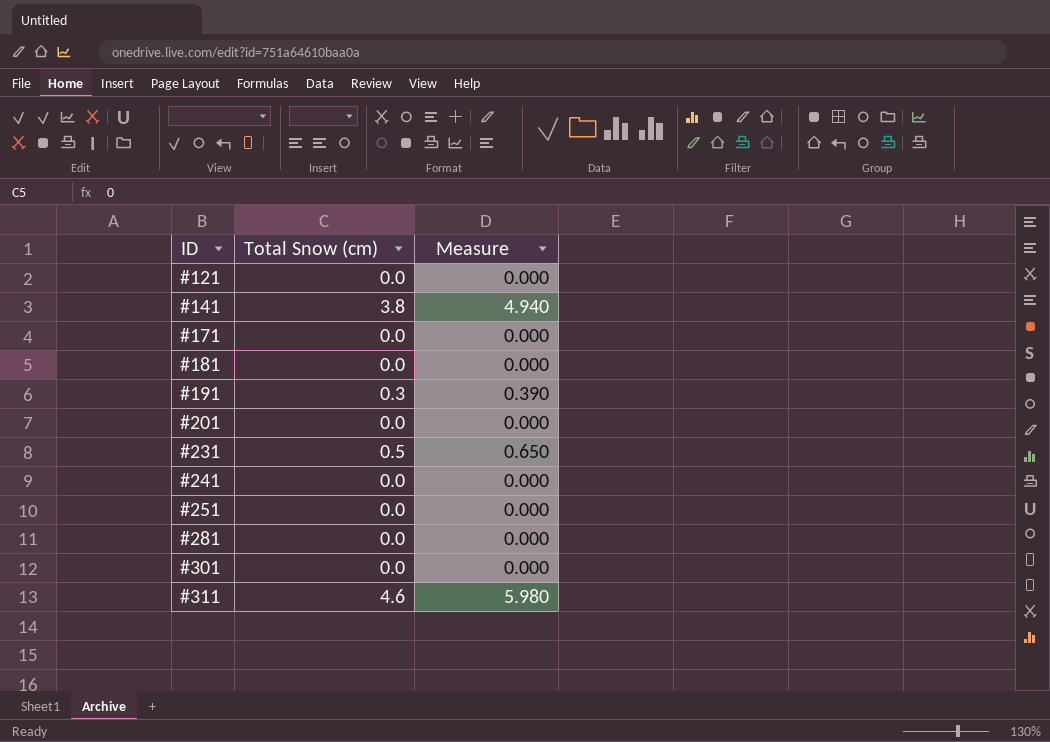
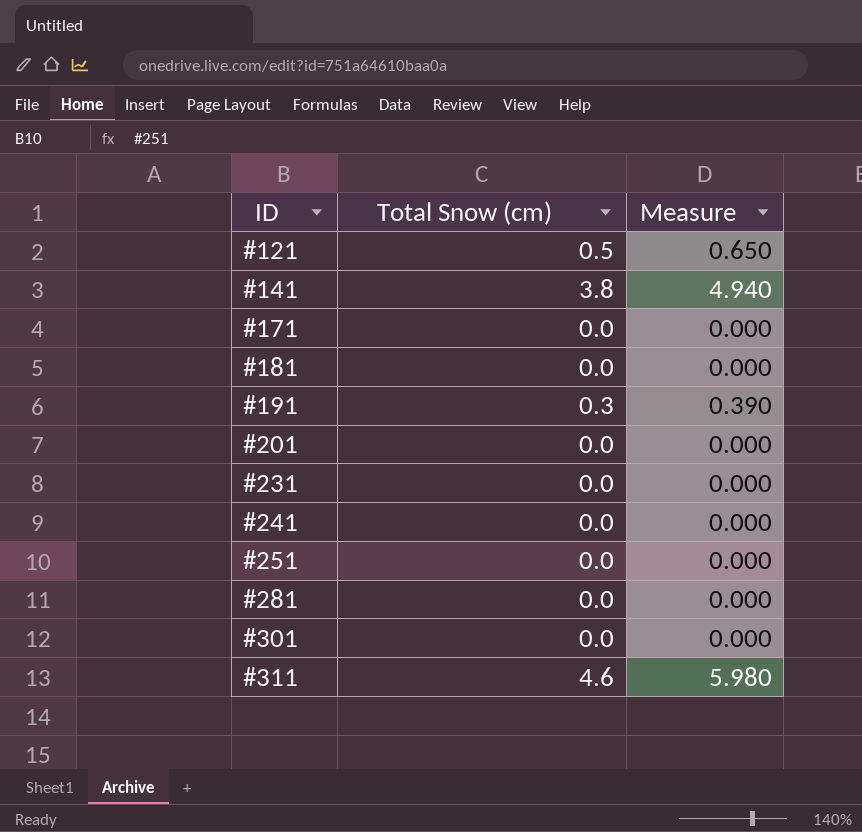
#121 | Total Snow (cm): 0.0 -> 0.5
#121 | Measure: 0.000 -> 0.650
#231 | Total Snow (cm): 0.5 -> 0.0
#231 | Measure: 0.650 -> 0.000

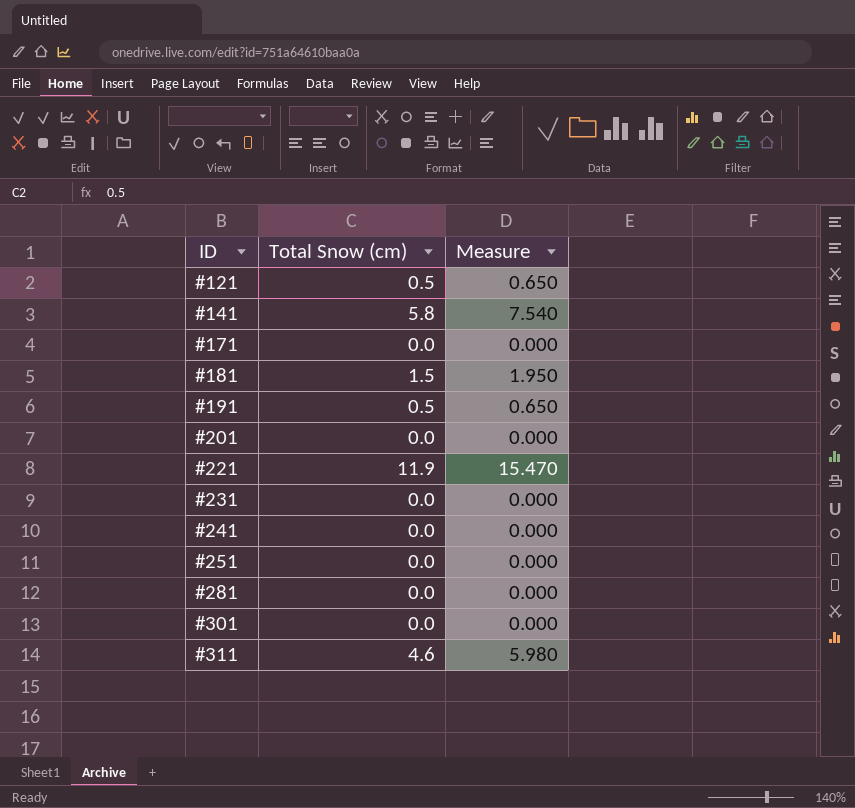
#141 | Total Snow (cm): 3.8 -> 5.8
#141 | Measure: 4.940 -> 7.540
#181 | Total Snow (cm): 0.0 -> 1.5
#181 | Measure: 0.000 -> 1.950
#191 | Total Snow (cm): 0.3 -> 0.5
#191 | Measure: 0.390 -> 0.650
row #221: none -> 11.9 | 15.470

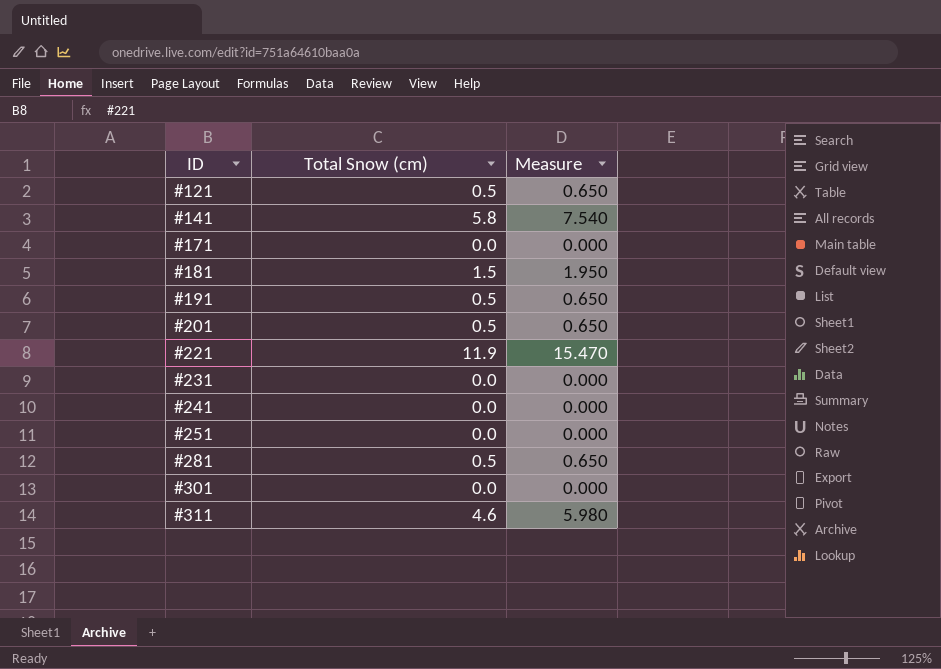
#201 | Total Snow (cm): 0.0 -> 0.5
#201 | Measure: 0.000 -> 0.650
#281 | Total Snow (cm): 0.0 -> 0.5
#281 | Measure: 0.000 -> 0.650

